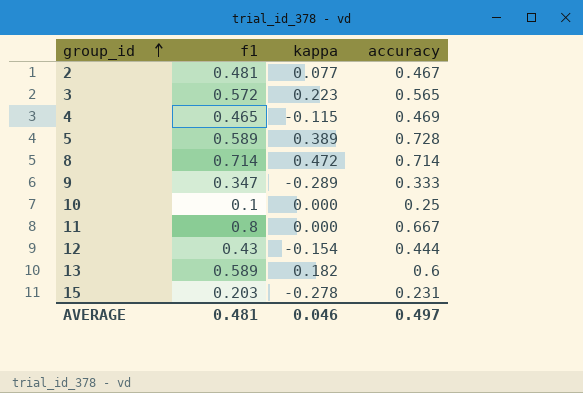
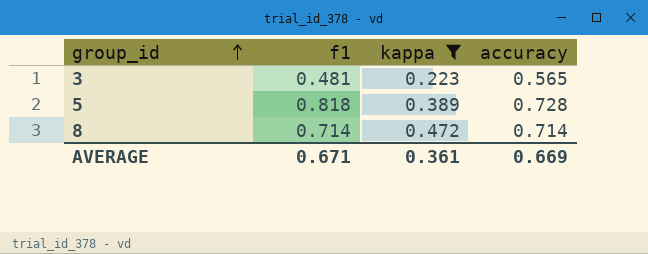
filter: none -> kappa >= 0.223
3 | f1: 0.572 -> 0.481
5 | f1: 0.589 -> 0.818
AVERAGE | f1: 0.481 -> 0.671
AVERAGE | kappa: 0.046 -> 0.361
AVERAGE | accuracy: 0.497 -> 0.669

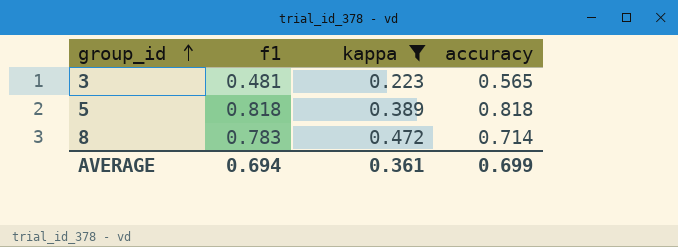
5 | accuracy: 0.728 -> 0.818
8 | f1: 0.714 -> 0.783
AVERAGE | f1: 0.671 -> 0.694
AVERAGE | accuracy: 0.669 -> 0.699

